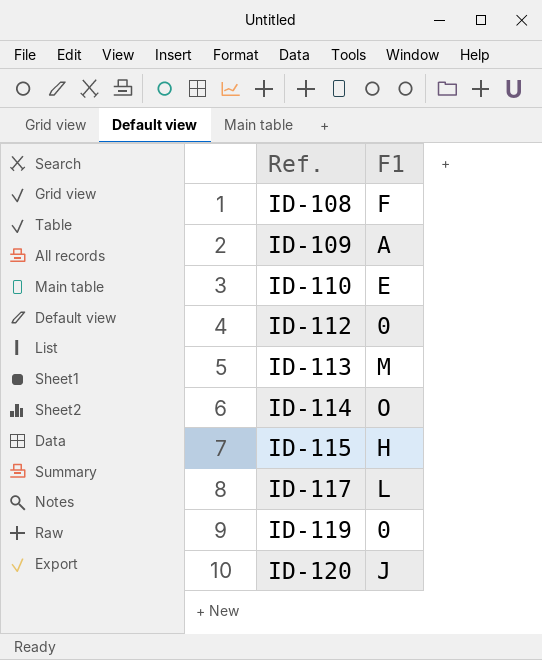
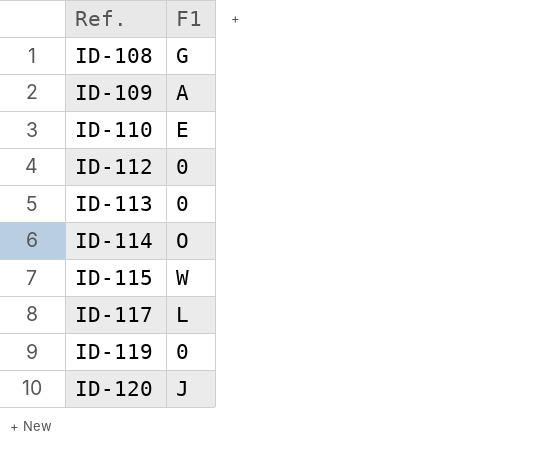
ID-108 | F1: F -> G
ID-113 | F1: M -> 0
ID-115 | F1: H -> W

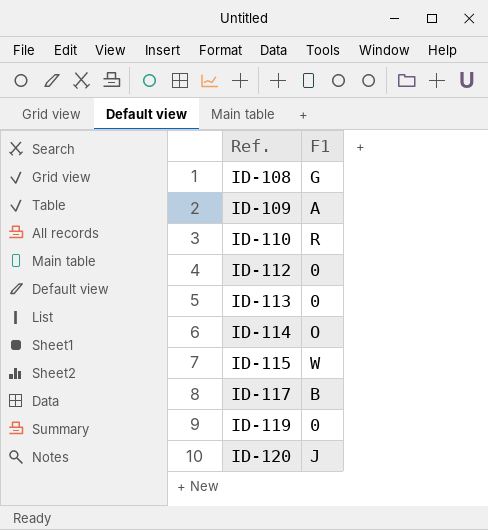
ID-110 | F1: E -> R
ID-117 | F1: L -> B

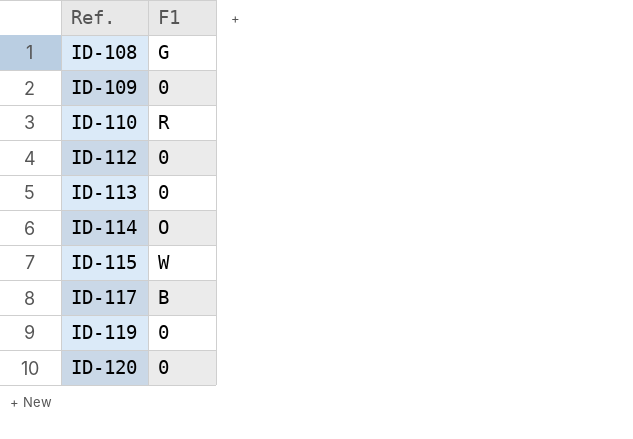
ID-109 | F1: A -> 0
ID-120 | F1: J -> 0

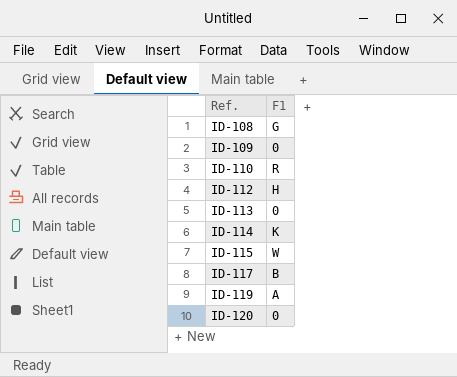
ID-112 | F1: 0 -> H
ID-114 | F1: O -> K
ID-119 | F1: 0 -> A

